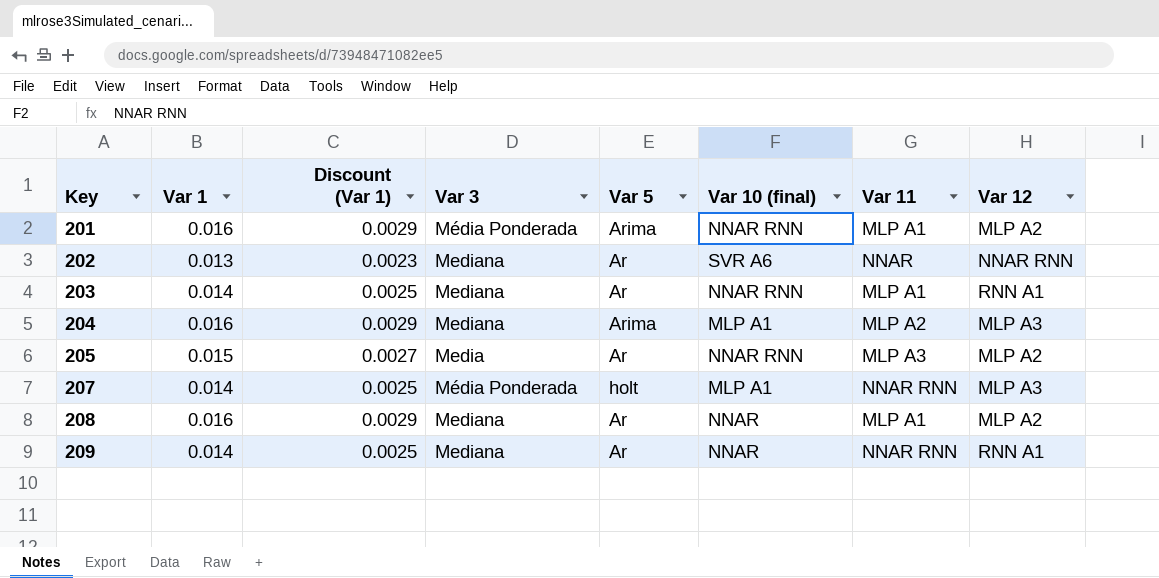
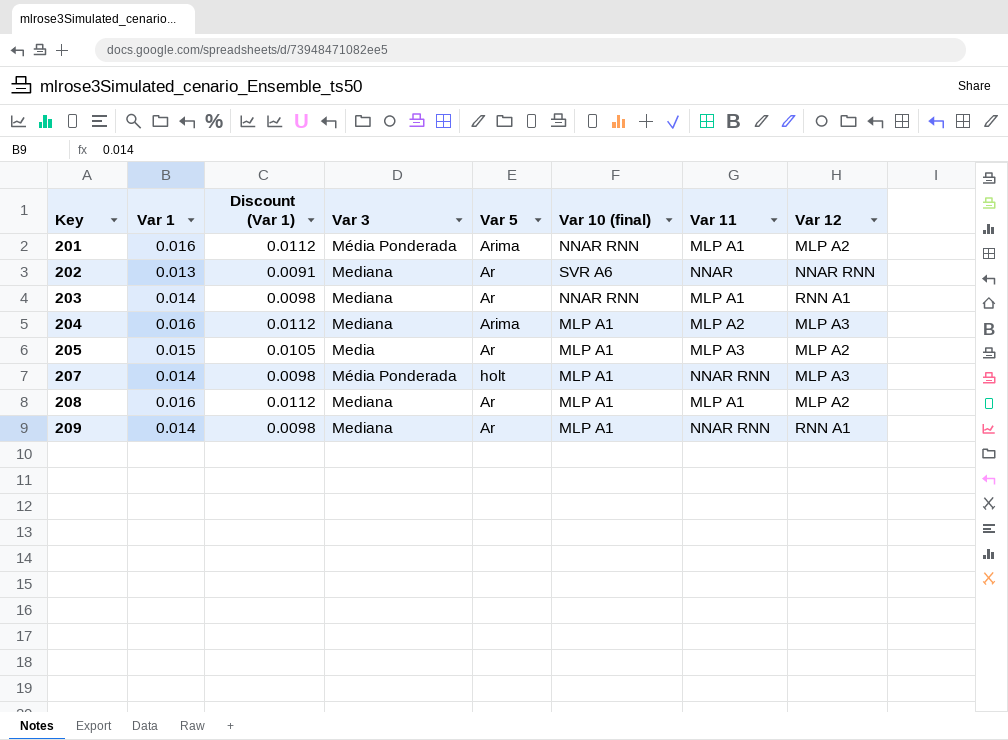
column Discount (Var 1) | formula: [Var 1] * 0.18 -> [Var 1] * 0.7
205 | Var 10 (final): NNAR RNN -> MLP A1
208 | Var 10 (final): NNAR -> MLP A1
209 | Var 10 (final): NNAR -> MLP A1

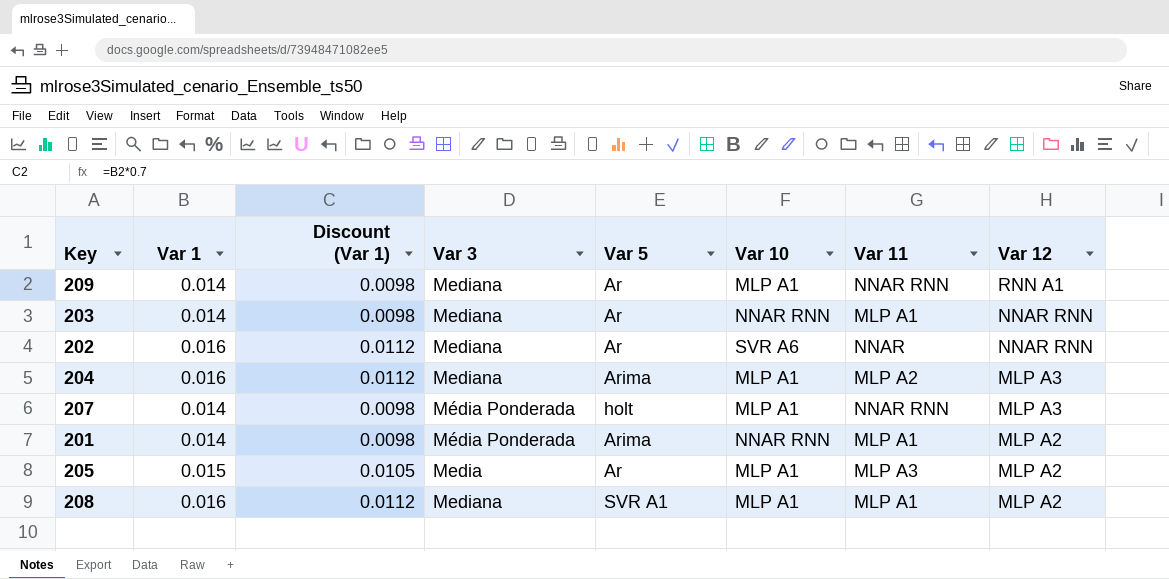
row order: Key ascending -> Var 12 descending
column name: Var 10 (final) -> Var 10
203 | Var 12: RNN A1 -> NNAR RNN
202 | Var 1: 0.013 -> 0.016
202 | Discount (Var 1): 0.0091 -> 0.0112
201 | Var 1: 0.016 -> 0.014
201 | Discount (Var 1): 0.0112 -> 0.0098
208 | Var 5: Ar -> SVR A1

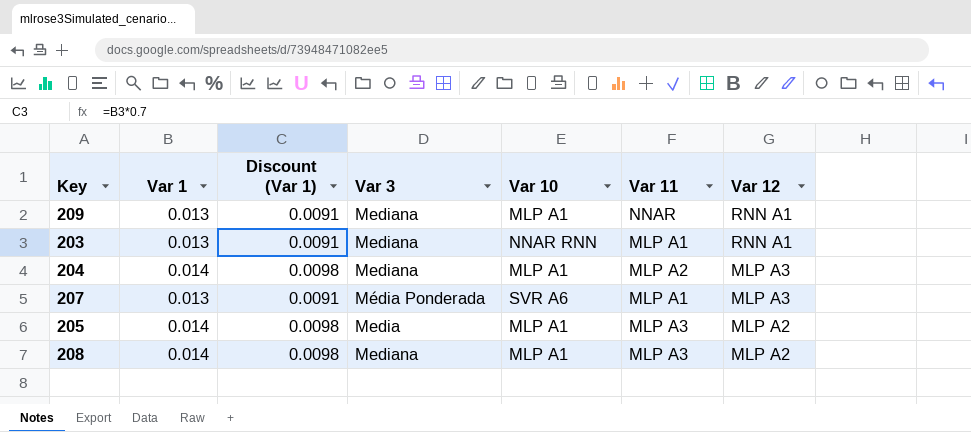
column Var 5 | position: 5 -> none
row 202: 0.016 | 0.0112 | Mediana | Ar | SVR A6 | NNAR | NNAR RNN -> none
row 201: 0.014 | 0.0098 | Média Ponderada | Arima | NNAR RNN | MLP A1 | MLP A2 -> none
209 | Var 1: 0.014 -> 0.013
209 | Discount (Var 1): 0.0098 -> 0.0091
209 | Var 11: NNAR RNN -> NNAR
203 | Var 1: 0.014 -> 0.013
203 | Discount (Var 1): 0.0098 -> 0.0091
203 | Var 12: NNAR RNN -> RNN A1
204 | Var 1: 0.016 -> 0.014
204 | Discount (Var 1): 0.0112 -> 0.0098
207 | Var 1: 0.014 -> 0.013
207 | Discount (Var 1): 0.0098 -> 0.0091
207 | Var 10: MLP A1 -> SVR A6
207 | Var 11: NNAR RNN -> MLP A1
205 | Var 1: 0.015 -> 0.014
205 | Discount (Var 1): 0.0105 -> 0.0098
208 | Var 1: 0.016 -> 0.014
208 | Discount (Var 1): 0.0112 -> 0.0098
208 | Var 11: MLP A1 -> MLP A3

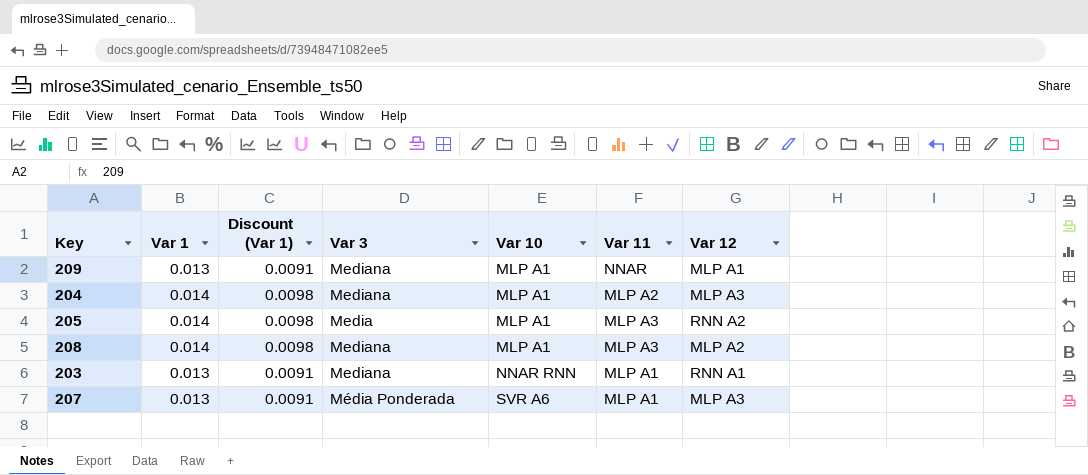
row order: Var 12 descending -> Var 10 ascending
209 | Var 12: RNN A1 -> MLP A1
205 | Var 12: MLP A2 -> RNN A2

